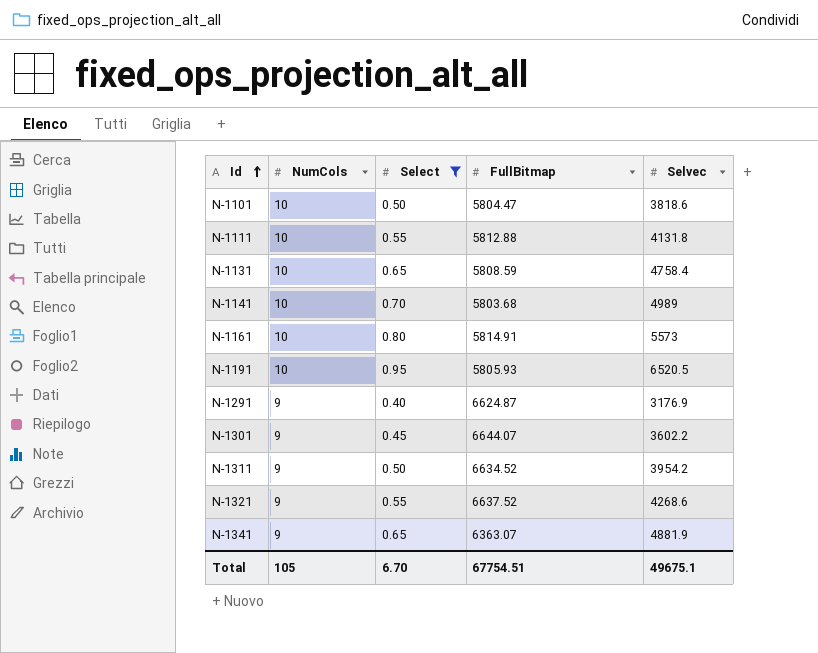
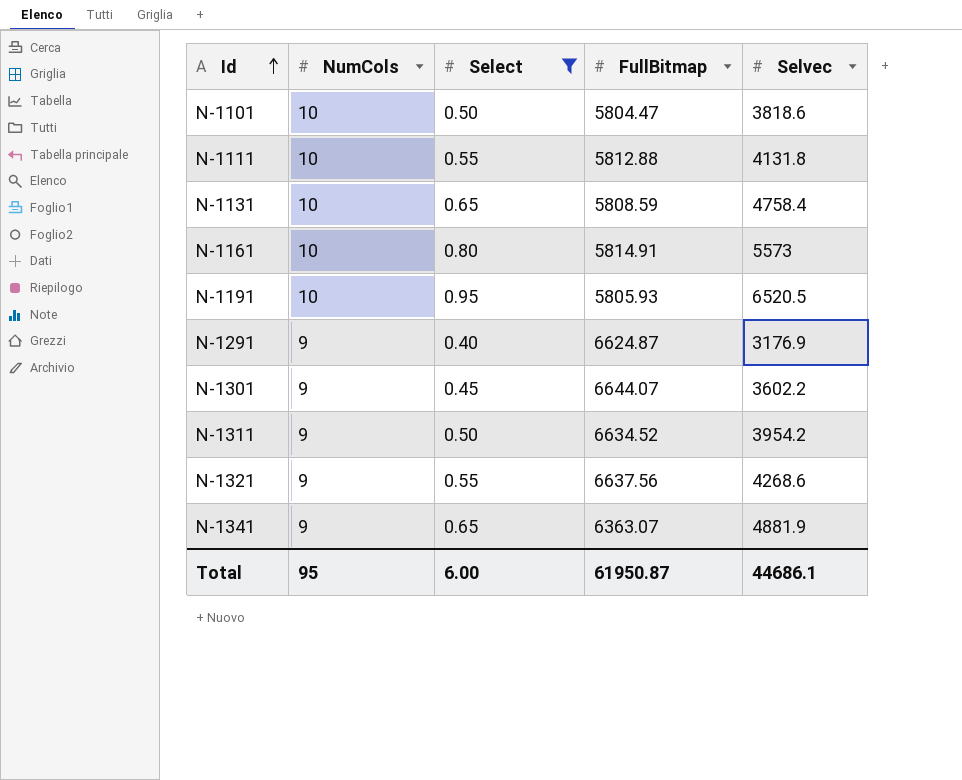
row N-1141: 10 | 0.70 | 5803.68 | 4989 -> none
N-1321 | FullBitmap: 6637.52 -> 6637.56
Total | NumCols: 105 -> 95
Total | Select: 6.70 -> 6.00
Total | FullBitmap: 67754.51 -> 61950.87
Total | Selvec: 49675.1 -> 44686.1

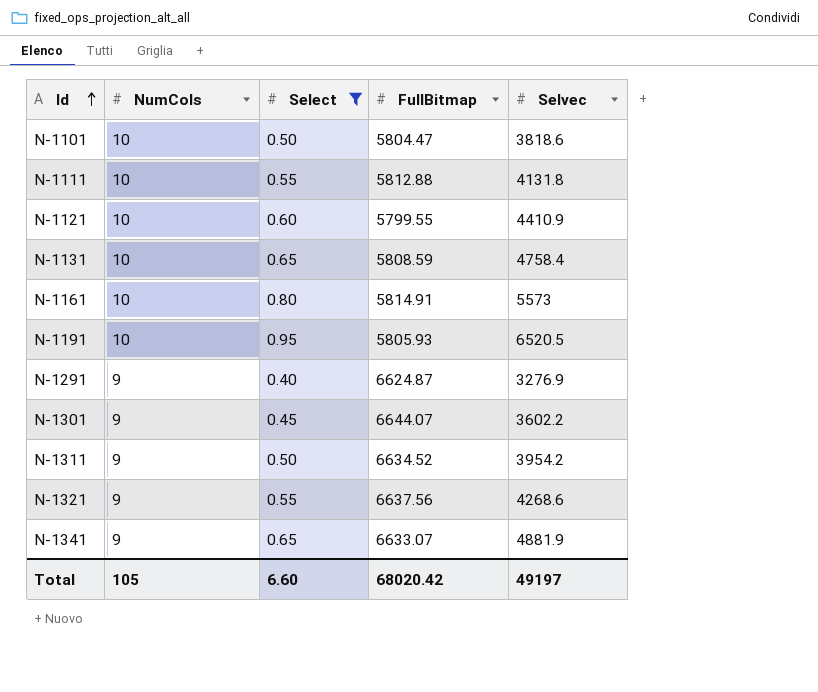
row N-1121: none -> 10 | 0.60 | 5799.55 | 4410.9
N-1291 | Selvec: 3176.9 -> 3276.9
N-1341 | FullBitmap: 6363.07 -> 6633.07
Total | NumCols: 95 -> 105
Total | Select: 6.00 -> 6.60
Total | FullBitmap: 61950.87 -> 68020.42
Total | Selvec: 44686.1 -> 49197

